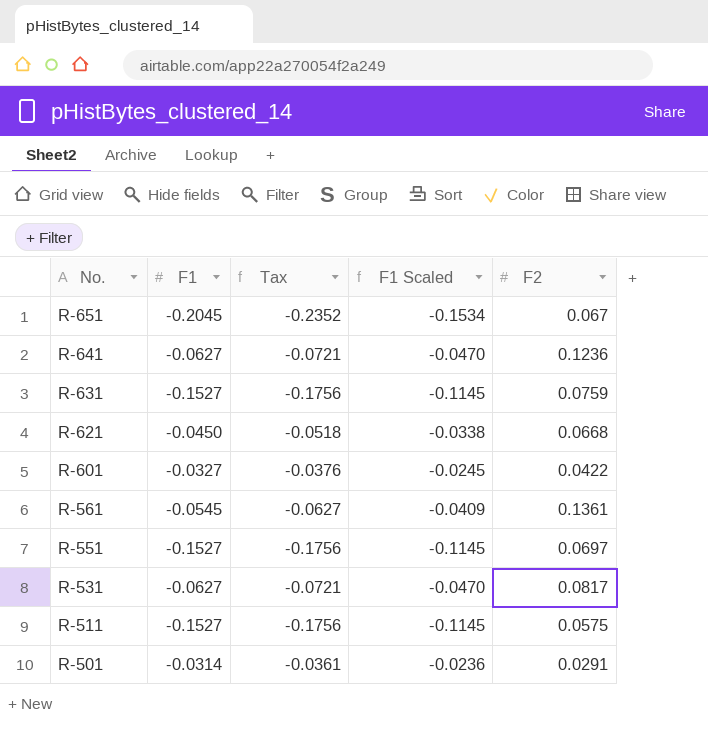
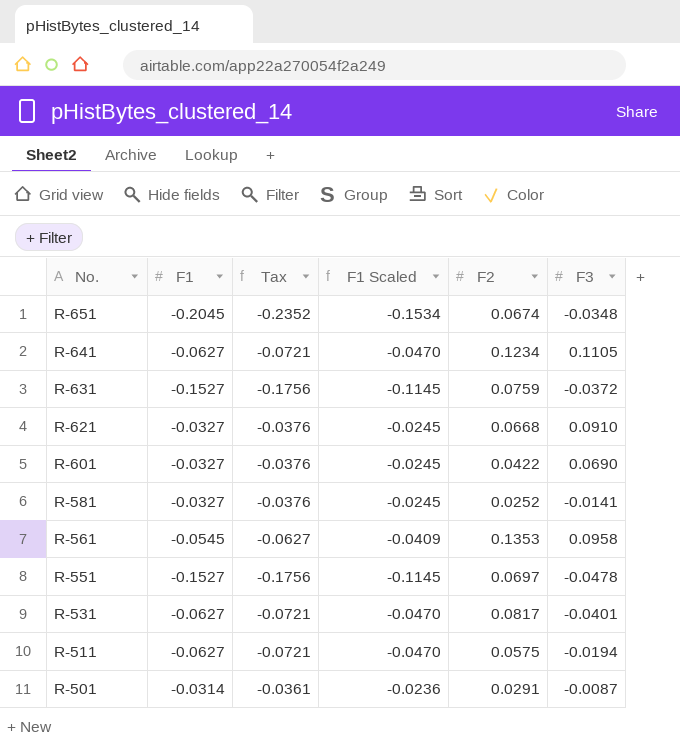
column F3 | position: none -> 6
R-651 | F2: 0.067 -> 0.0674
R-641 | F2: 0.1236 -> 0.1234
R-621 | F1: -0.0450 -> -0.0327
R-621 | Tax: -0.0518 -> -0.0376
R-621 | F1 Scaled: -0.0338 -> -0.0245
row R-581: none -> -0.0327 | -0.0376 | -0.0245 | 0.0252 | -0.0141
R-561 | F2: 0.1361 -> 0.1353
R-511 | F1: -0.1527 -> -0.0627
R-511 | Tax: -0.1756 -> -0.0721
R-511 | F1 Scaled: -0.1145 -> -0.0470

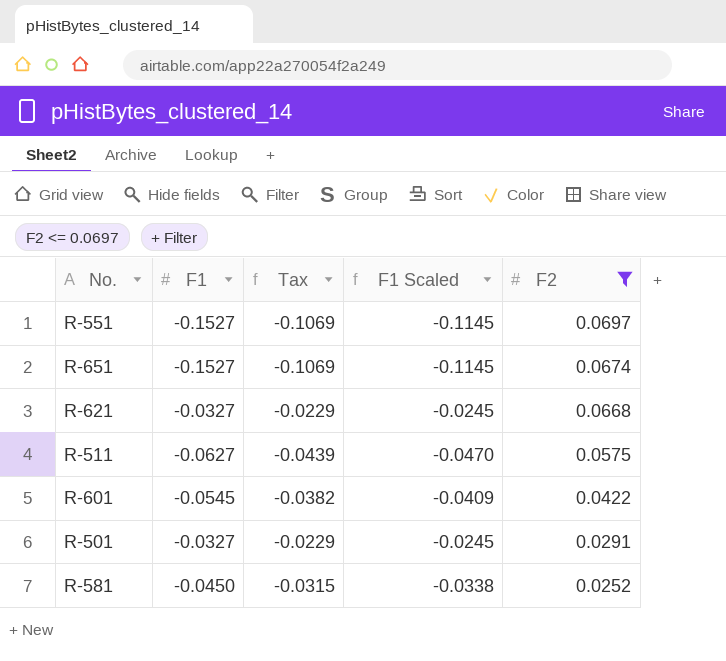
filter: none -> F2 <= 0.0697
row order: No. descending -> F2 descending
column F3 | position: 6 -> none
column Tax | formula: [F1] * 1.15 -> [F1] * 0.7
R-651 | F1: -0.2045 -> -0.1527
R-651 | F1 Scaled: -0.1534 -> -0.1145
R-601 | F1: -0.0327 -> -0.0545
R-601 | F1 Scaled: -0.0245 -> -0.0409
R-501 | F1: -0.0314 -> -0.0327
R-501 | F1 Scaled: -0.0236 -> -0.0245
R-581 | F1: -0.0327 -> -0.0450
R-581 | F1 Scaled: -0.0245 -> -0.0338

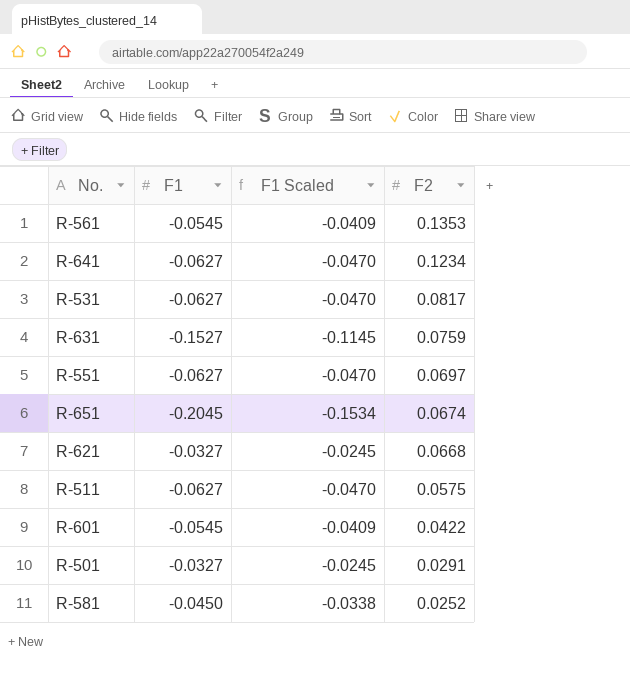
filter: F2 <= 0.0697 -> none
column Tax | formula: [F1] * 0.7 -> none
R-551 | F1: -0.1527 -> -0.0627
R-551 | F1 Scaled: -0.1145 -> -0.0470
R-651 | F1: -0.1527 -> -0.2045
R-651 | F1 Scaled: -0.1145 -> -0.1534

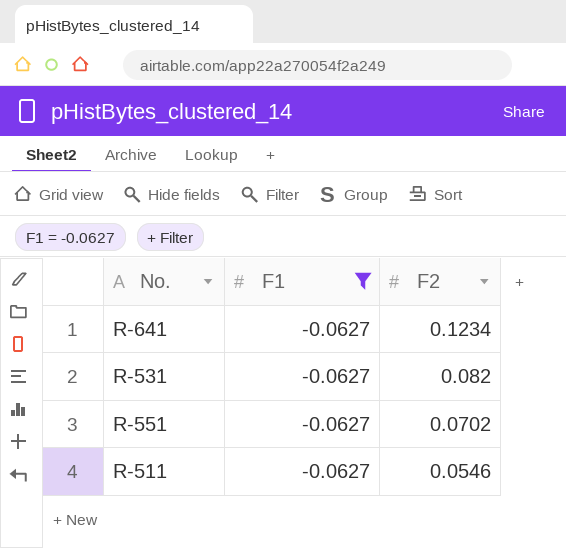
filter: none -> F1 = -0.0627
column F1 Scaled | formula: [F1] * 0.75 -> none
R-531 | F2: 0.0817 -> 0.082
R-551 | F2: 0.0697 -> 0.0702
R-511 | F2: 0.0575 -> 0.0546

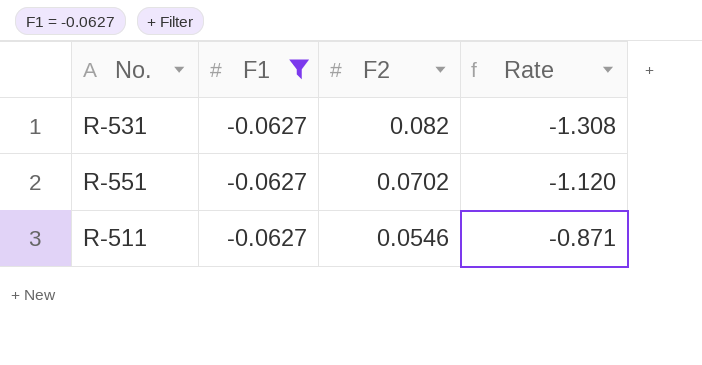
column Rate | formula: none -> [F2] / [F1]
row R-641: -0.0627 | 0.1234 -> none

